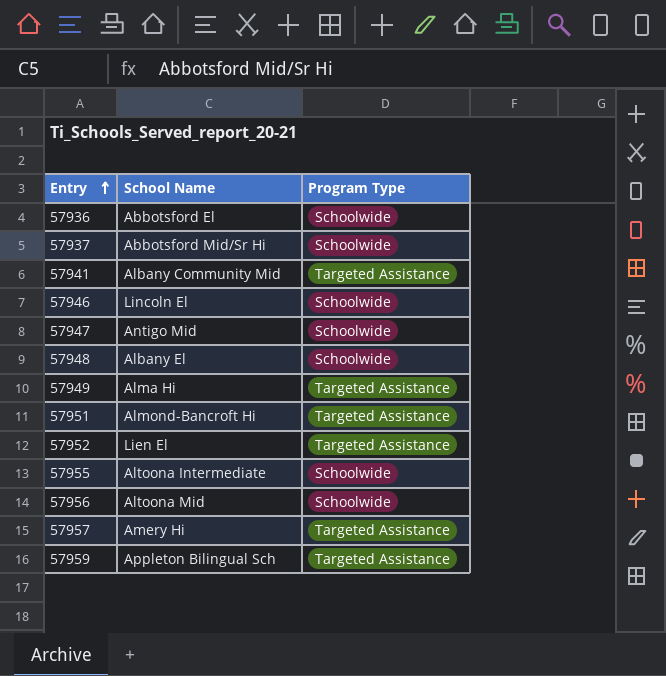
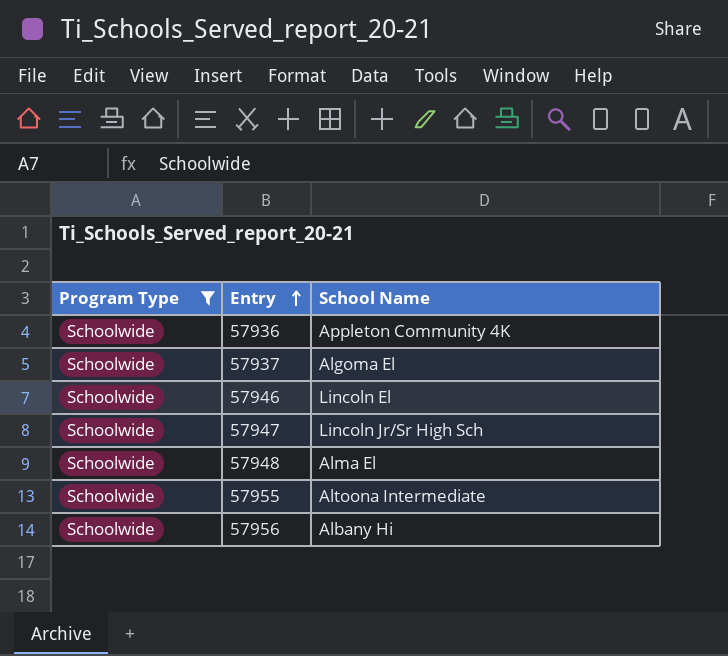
filter: none -> Program Type = Schoolwide
column Program Type | position: 3 -> 1
57936 | School Name: Abbotsford El -> Appleton Community 4K
57937 | School Name: Abbotsford Mid/Sr Hi -> Algoma El
57947 | School Name: Antigo Mid -> Lincoln Jr/Sr High Sch
57948 | School Name: Albany El -> Alma El
57956 | School Name: Altoona Mid -> Albany Hi

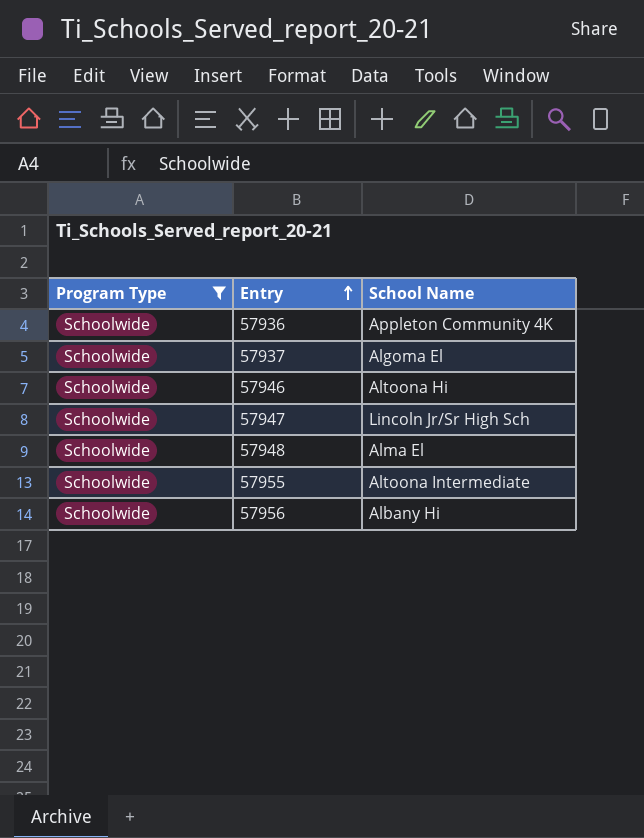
57946 | School Name: Lincoln El -> Altoona Hi

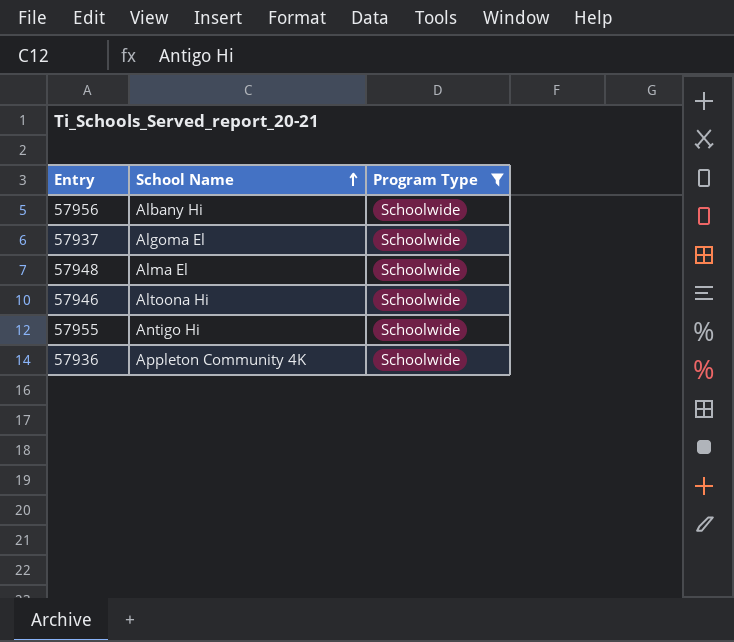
row order: Entry ascending -> School Name ascending
column Program Type | position: 1 -> 3
row 57947: Schoolwide | Lincoln Jr/Sr High Sch -> none
57955 | School Name: Altoona Intermediate -> Antigo Hi

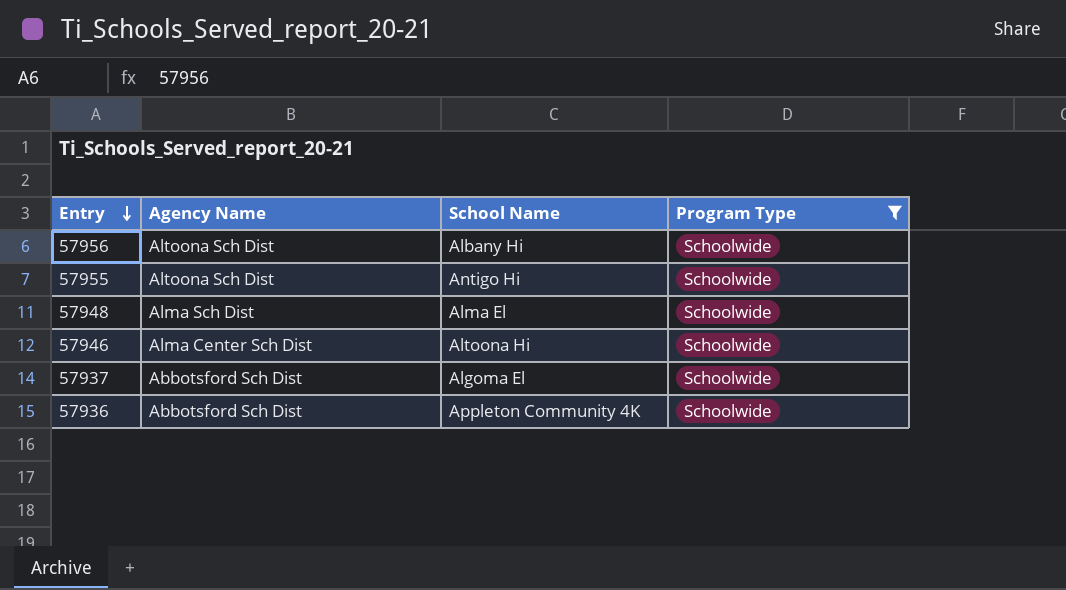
row order: School Name ascending -> Entry descending
column Agency Name | position: none -> 2

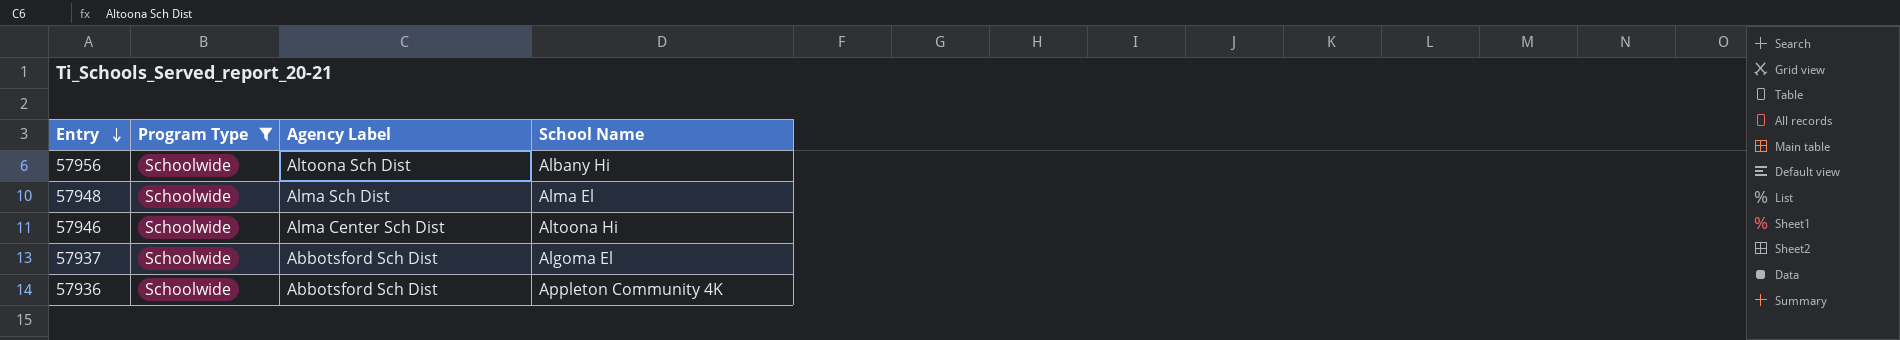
column Program Type | position: 4 -> 2
column name: Agency Name -> Agency Label
row 57955: Altoona Sch Dist | Antigo Hi | Schoolwide -> none

